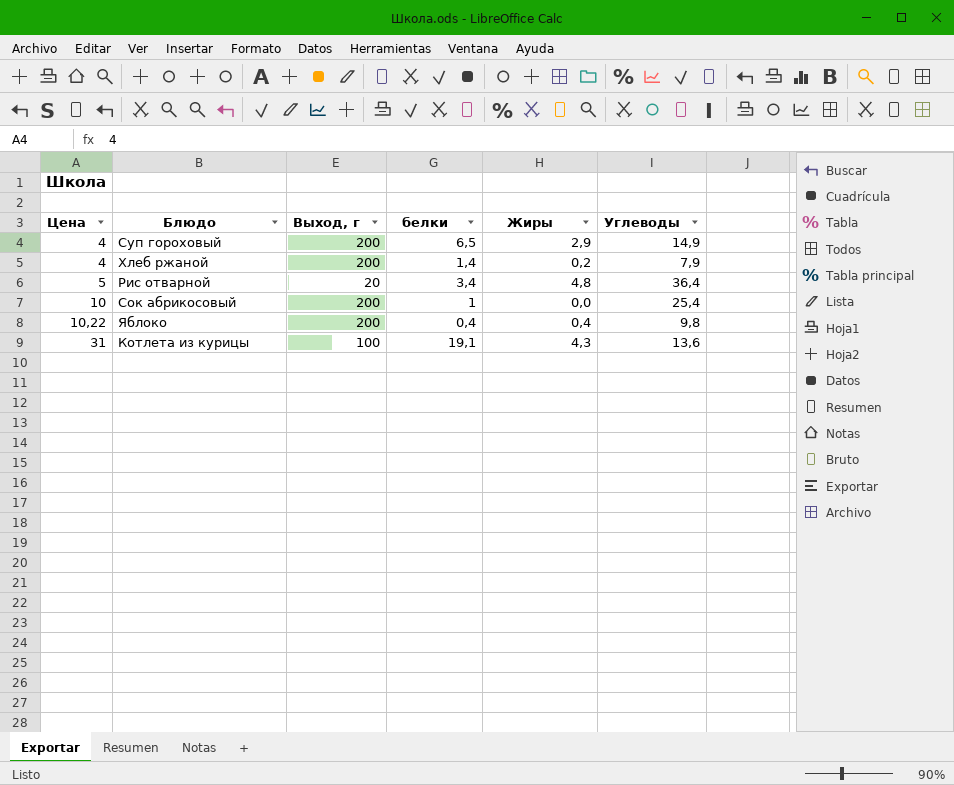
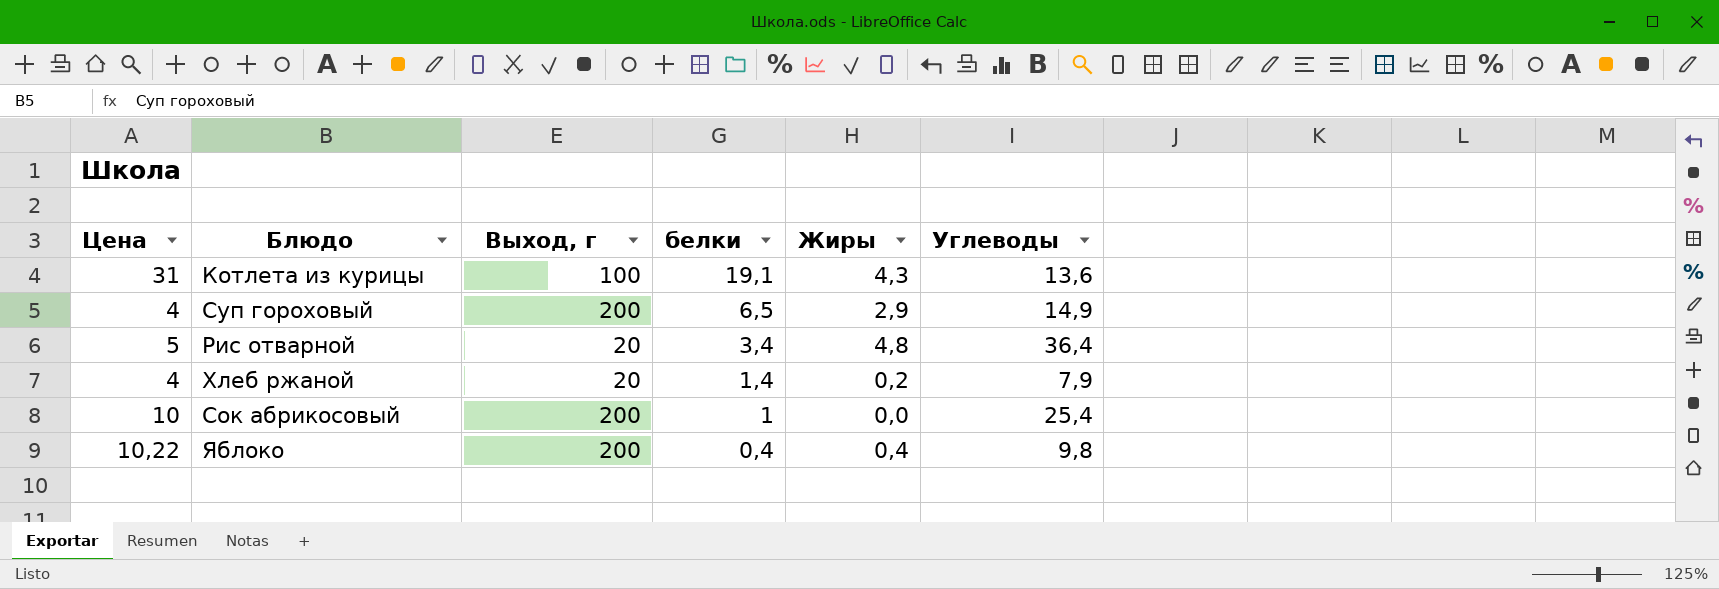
row order: Цена ascending -> белки descending
Хлеб ржаной | Выход, г: 200 -> 20

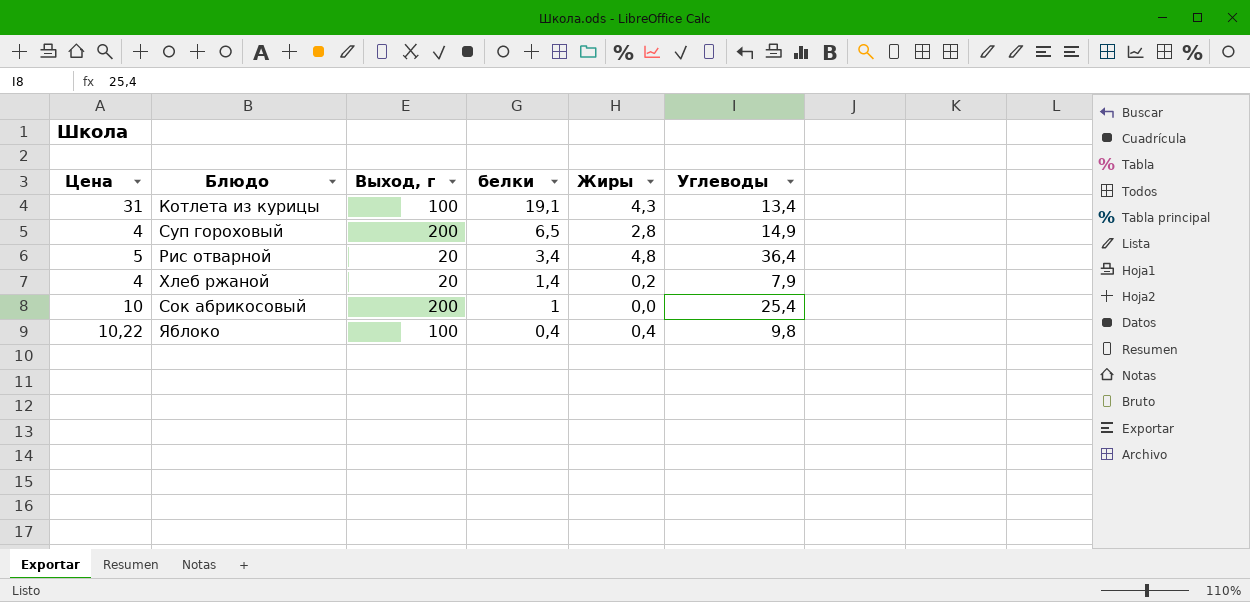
Котлета из курицы | Углеводы: 13,6 -> 13,4
Суп гороховый | Жиры: 2,9 -> 2,8
Яблоко | Выход, г: 200 -> 100

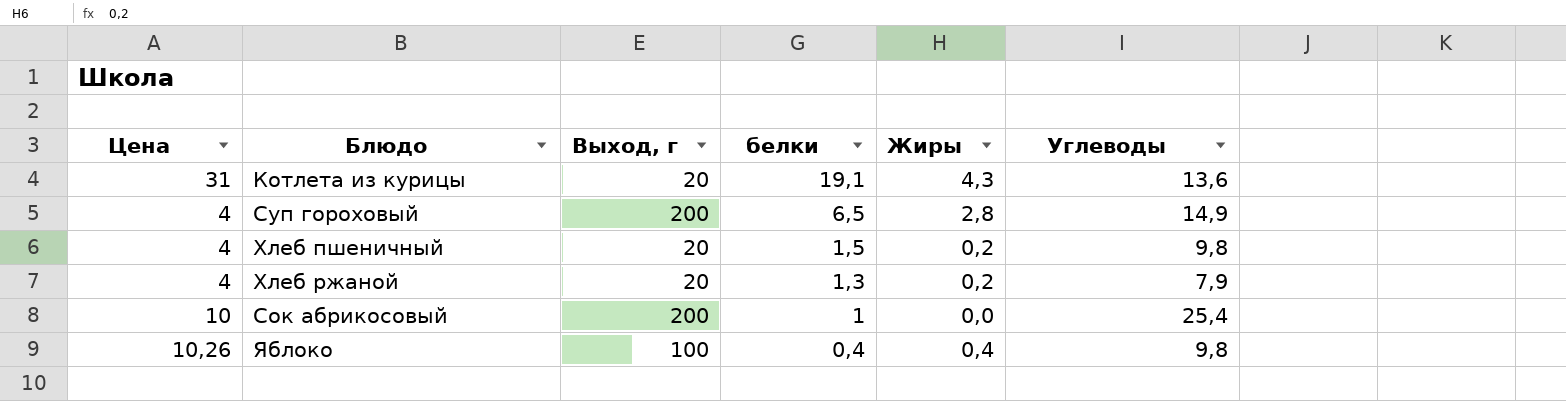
row Рис отварной: 5 | 20 | 3,4 | 4,8 | 36,4 -> none
Котлета из курицы | Выход, г: 100 -> 20
Котлета из курицы | Углеводы: 13,4 -> 13,6
row Хлеб пшеничный: none -> 4 | 20 | 1,5 | 0,2 | 9,8
Хлеб ржаной | белки: 1,4 -> 1,3
Яблоко | Цена: 10,22 -> 10,26

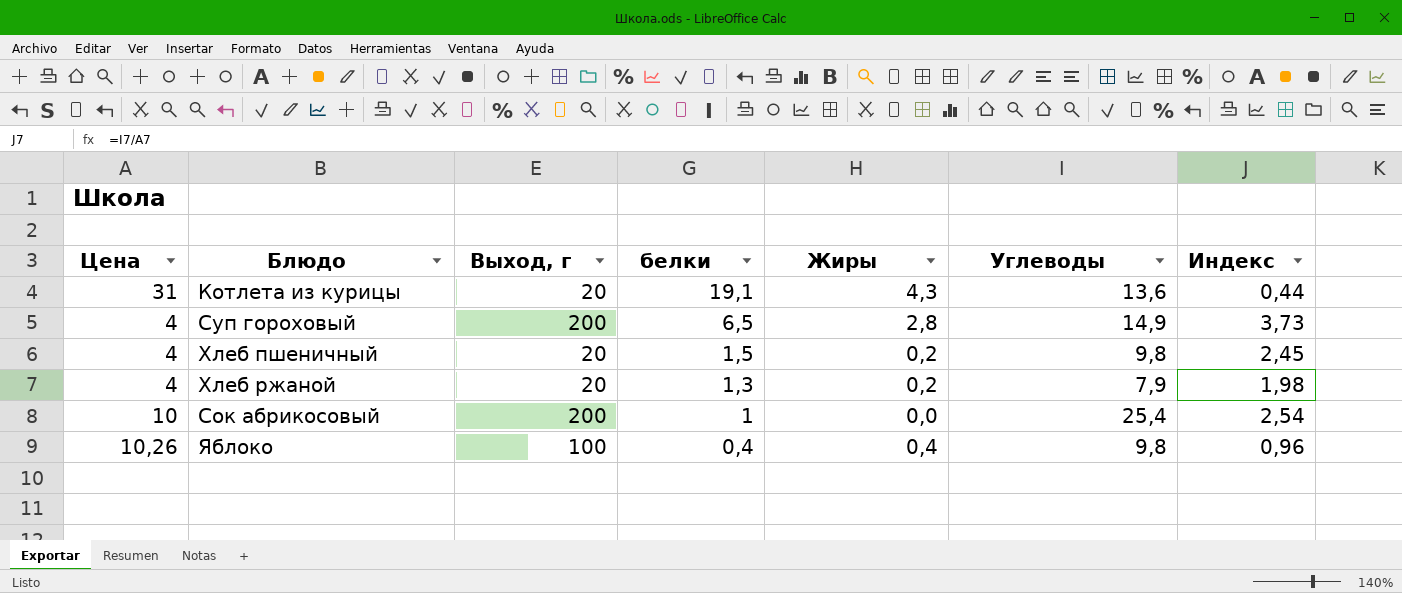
column Индекс | formula: none -> [Углеводы] / [Цена]

